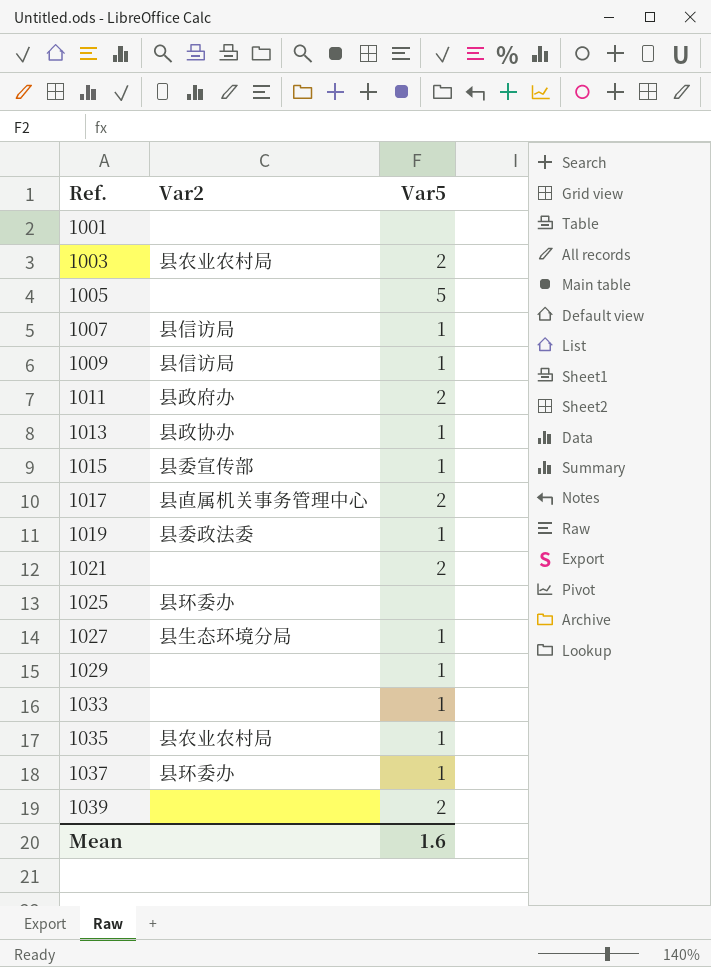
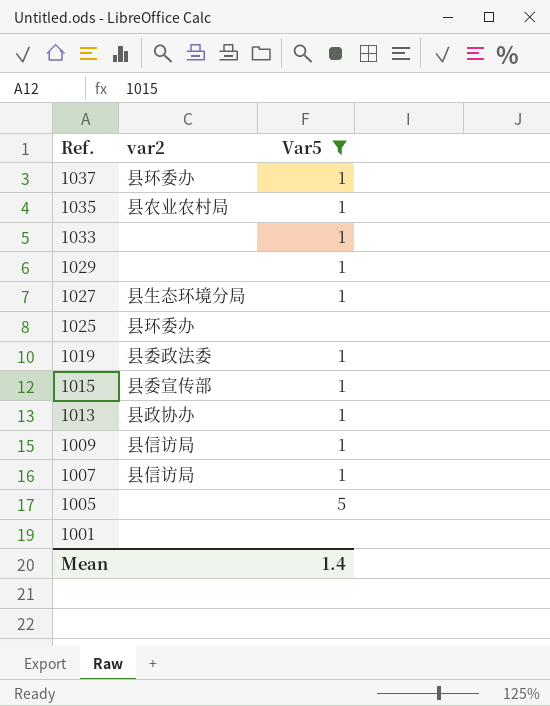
filter: none -> Var5 != 2
row order: Ref. ascending -> Ref. descending
column name: Var2 -> var2
Mean | Var5: 1.6 -> 1.4

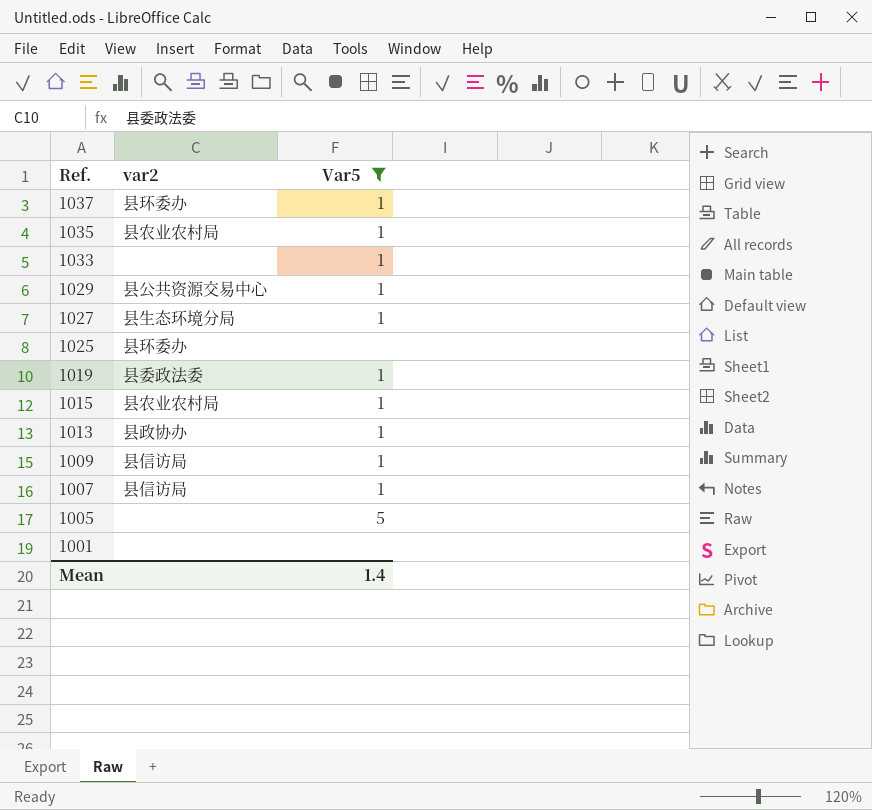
1029 | var2: none -> 县公共资源交易中心
1015 | var2: 县委宣传部 -> 县农业农村局

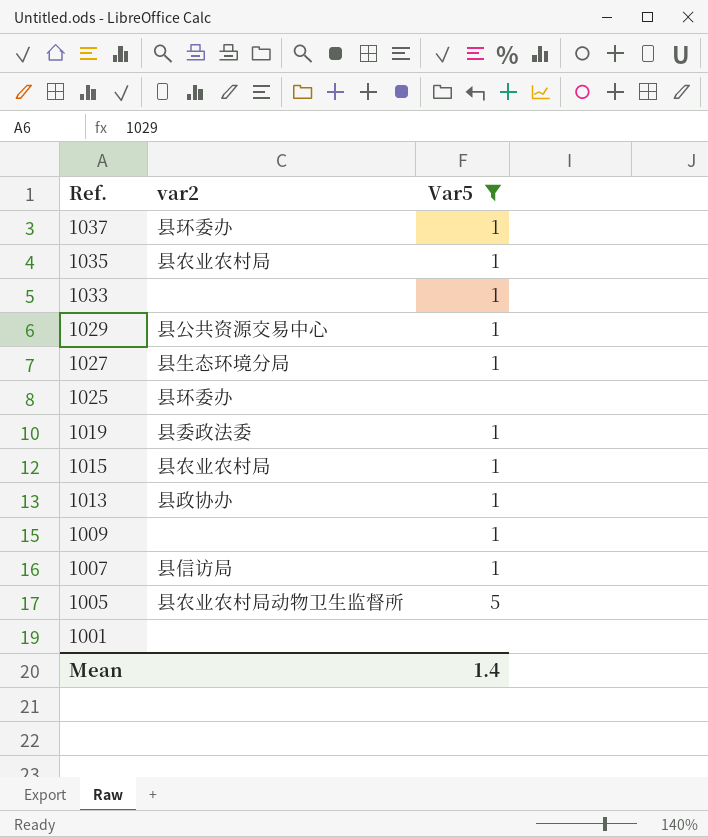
1009 | var2: 县信访局 -> none
1005 | var2: none -> 县农业农村局动物卫生监督所

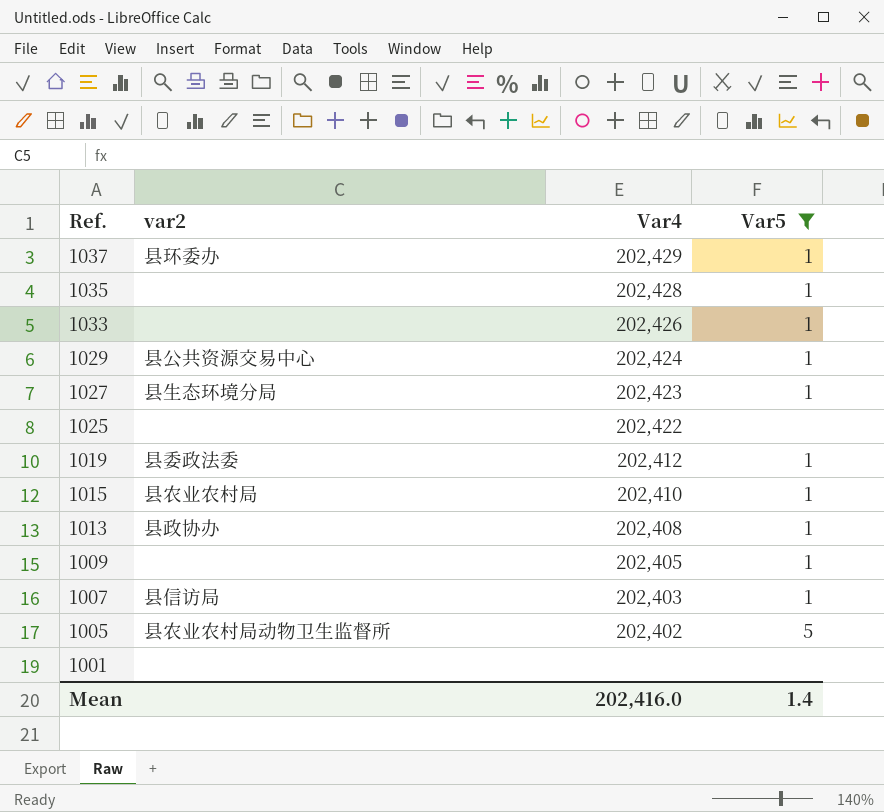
column Var4 | position: none -> 3
1035 | var2: 县农业农村局 -> none
1025 | var2: 县环委办 -> none

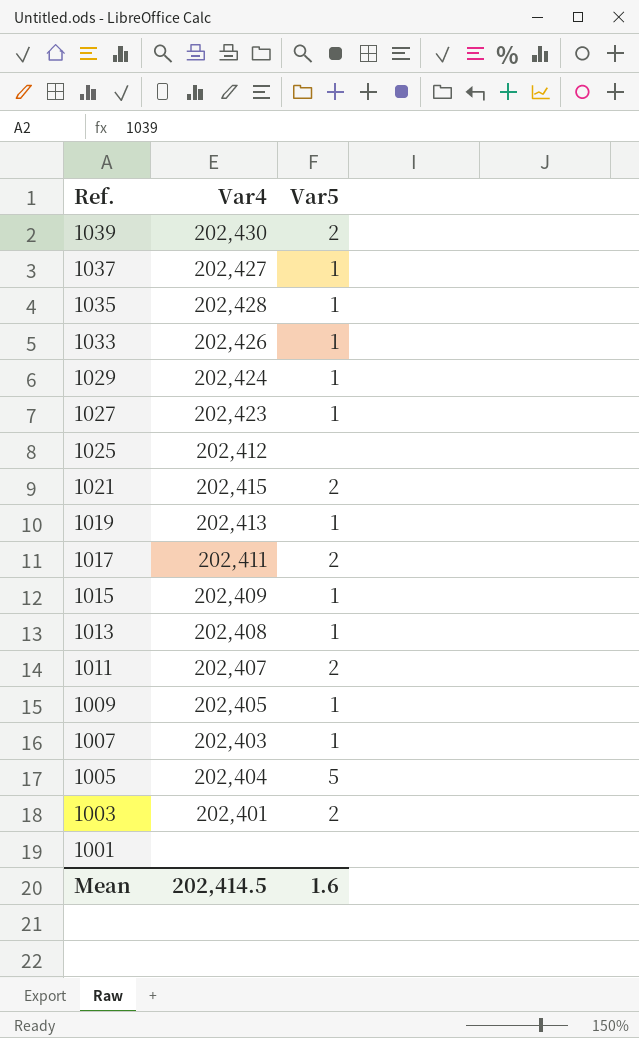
filter: Var5 != 2 -> none
column var2 | position: 2 -> none
1037 | Var4: 202,429 -> 202,427
1025 | Var4: 202,422 -> 202,412
1019 | Var4: 202,412 -> 202,413
1015 | Var4: 202,410 -> 202,409
1005 | Var4: 202,402 -> 202,404
Mean | Var4: 202,416.0 -> 202,414.5
Mean | Var5: 1.4 -> 1.6

